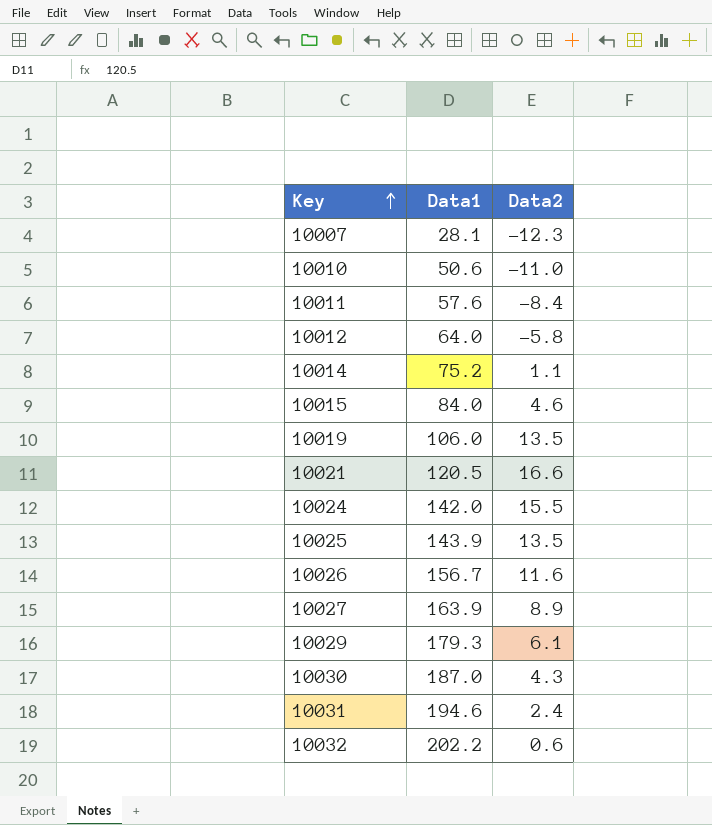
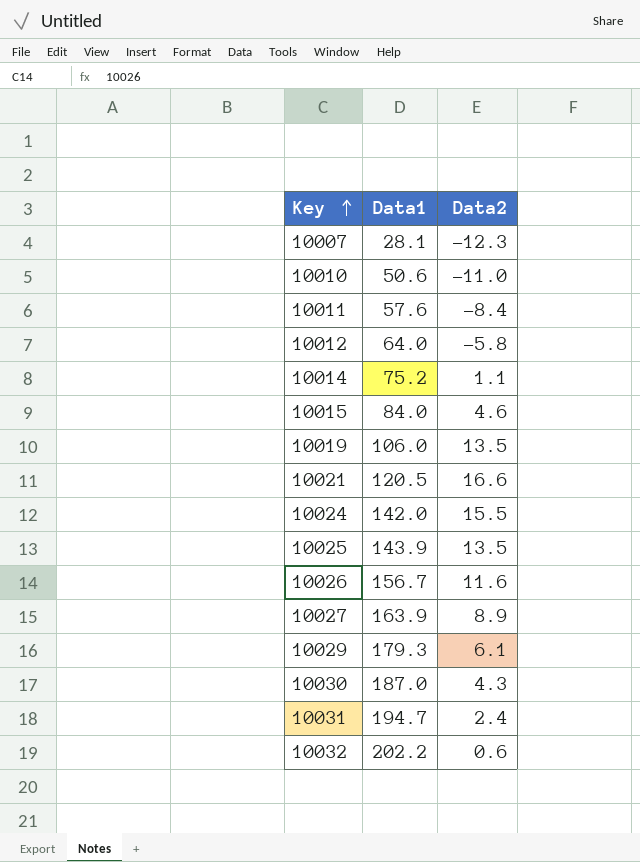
10031 | Data1: 194.6 -> 194.7

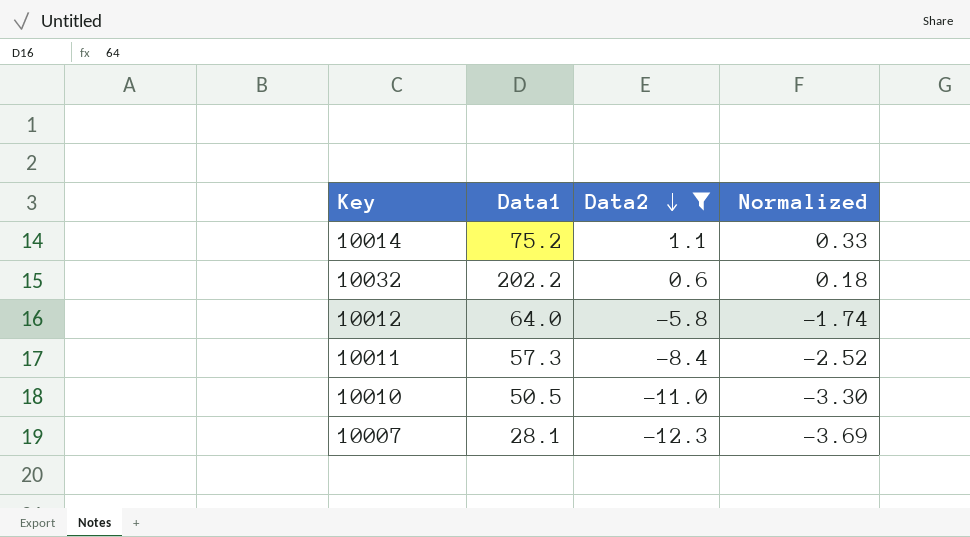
filter: none -> Data2 <= 1.1
row order: Key ascending -> Data2 descending
column Normalized | formula: none -> [Data2] * 0.3
10011 | Data1: 57.6 -> 57.3
10010 | Data1: 50.6 -> 50.5

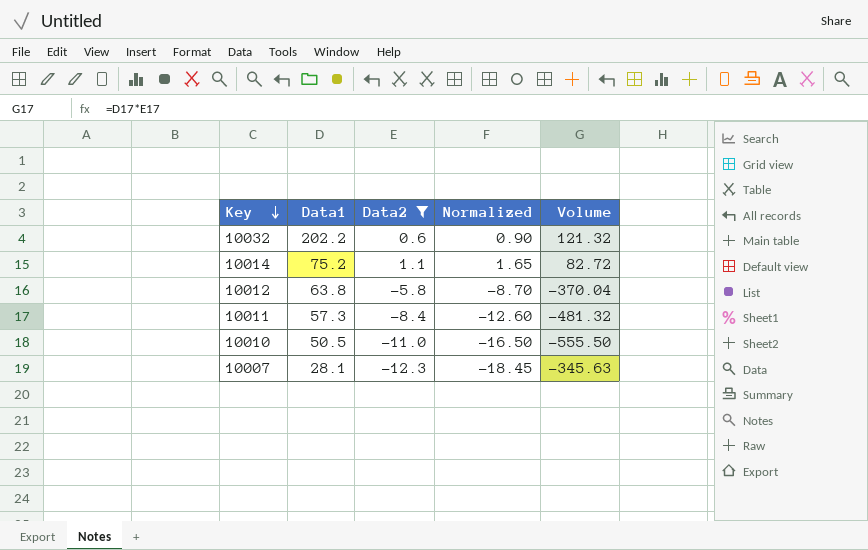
row order: Data2 descending -> Key descending
column Normalized | formula: [Data2] * 0.3 -> [Data2] * 1.5
column Volume | formula: none -> [Data1] * [Data2]
10012 | Data1: 64.0 -> 63.8

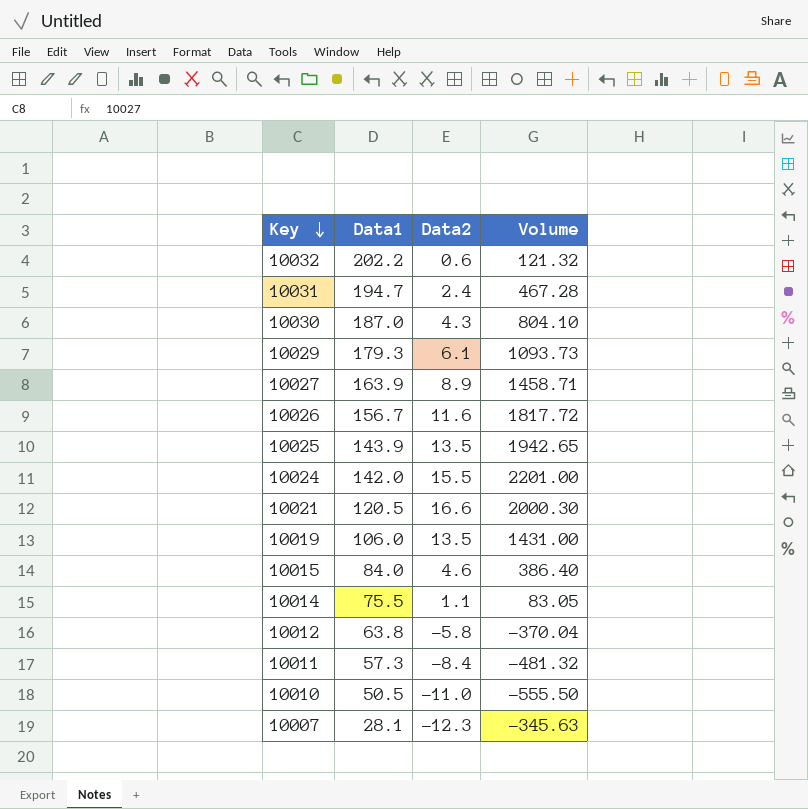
filter: Data2 <= 1.1 -> none
column Normalized | formula: [Data2] * 1.5 -> none
10014 | Data1: 75.2 -> 75.5
10014 | Volume: 82.72 -> 83.05

